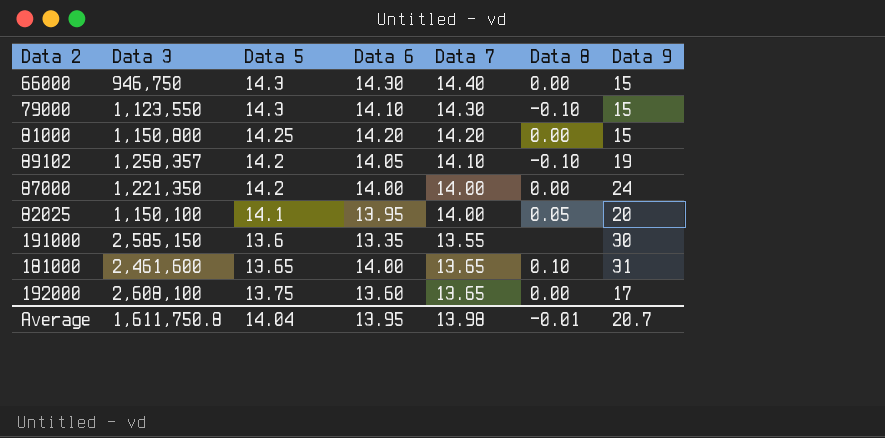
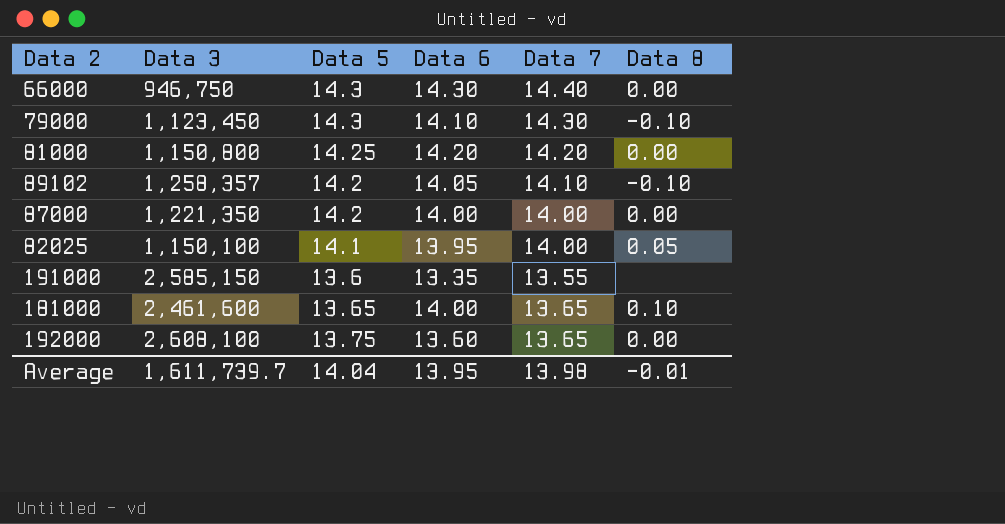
column Data 9 | position: 7 -> none
79000 | Data 3: 1,123,550 -> 1,123,450
Average | Data 3: 1,611,750.8 -> 1,611,739.7

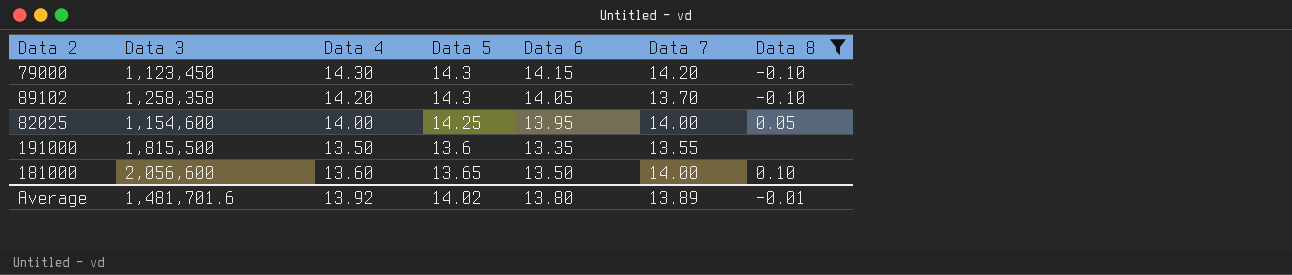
filter: none -> Data 8 != 0.00
column Data 4 | position: none -> 3
79000 | Data 6: 14.10 -> 14.15
79000 | Data 7: 14.30 -> 14.20
89102 | Data 3: 1,258,357 -> 1,258,358
89102 | Data 5: 14.2 -> 14.3
89102 | Data 7: 14.10 -> 13.70
82025 | Data 3: 1,150,100 -> 1,154,600
82025 | Data 5: 14.1 -> 14.25
191000 | Data 3: 2,585,150 -> 1,815,500
181000 | Data 3: 2,461,600 -> 2,056,600
181000 | Data 6: 14.00 -> 13.50
181000 | Data 7: 13.65 -> 14.00
Average | Data 3: 1,611,739.7 -> 1,481,701.6
Average | Data 5: 14.04 -> 14.02
Average | Data 6: 13.95 -> 13.80
Average | Data 7: 13.98 -> 13.89

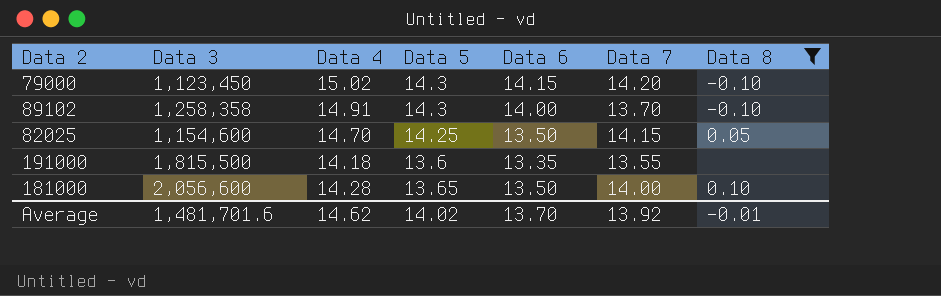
79000 | Data 4: 14.30 -> 15.02
89102 | Data 4: 14.20 -> 14.91
89102 | Data 6: 14.05 -> 14.00
82025 | Data 4: 14.00 -> 14.70
82025 | Data 6: 13.95 -> 13.50
82025 | Data 7: 14.00 -> 14.15
191000 | Data 4: 13.50 -> 14.18
181000 | Data 4: 13.60 -> 14.28
Average | Data 4: 13.92 -> 14.62
Average | Data 6: 13.80 -> 13.70
Average | Data 7: 13.89 -> 13.92

